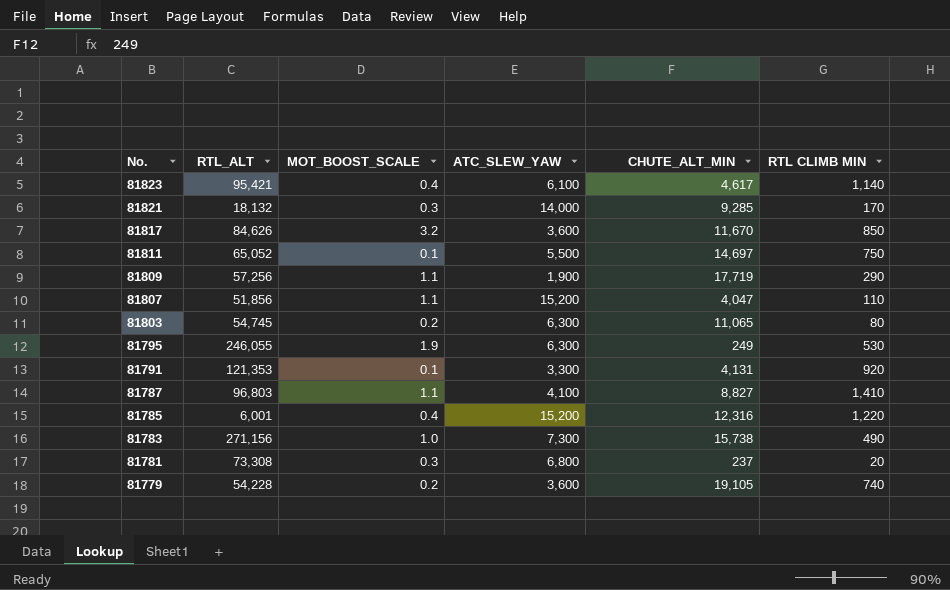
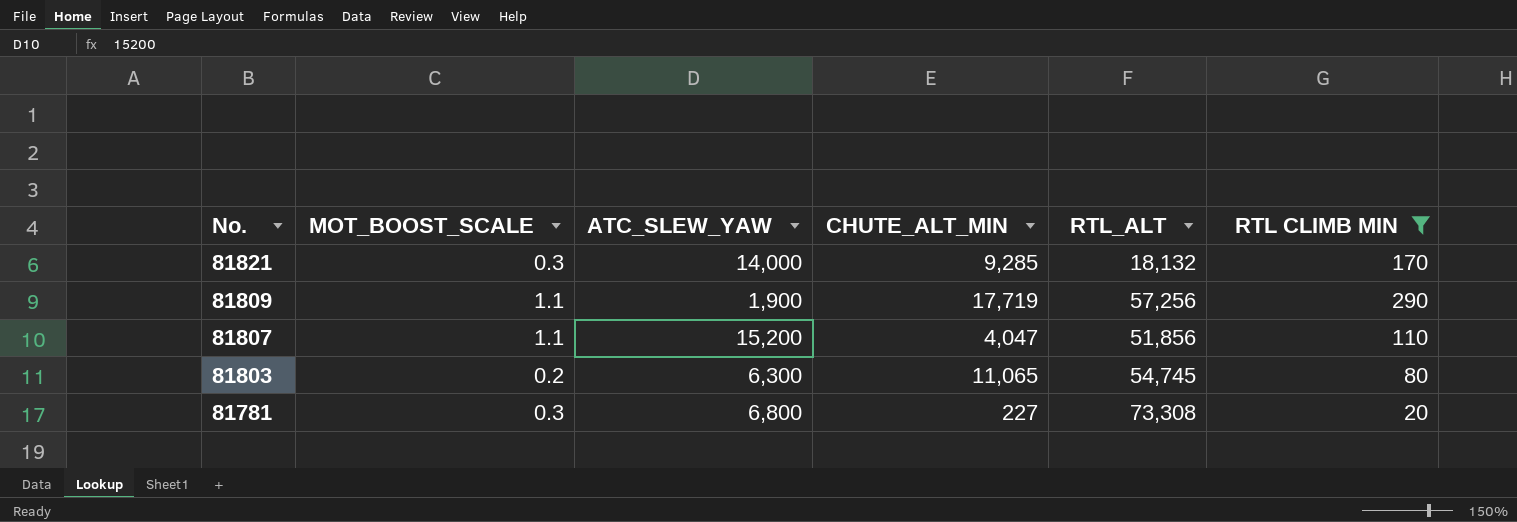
filter: none -> RTL CLIMB MIN <= 290
column RTL_ALT | position: 2 -> 5
81781 | CHUTE_ALT_MIN: 237 -> 227

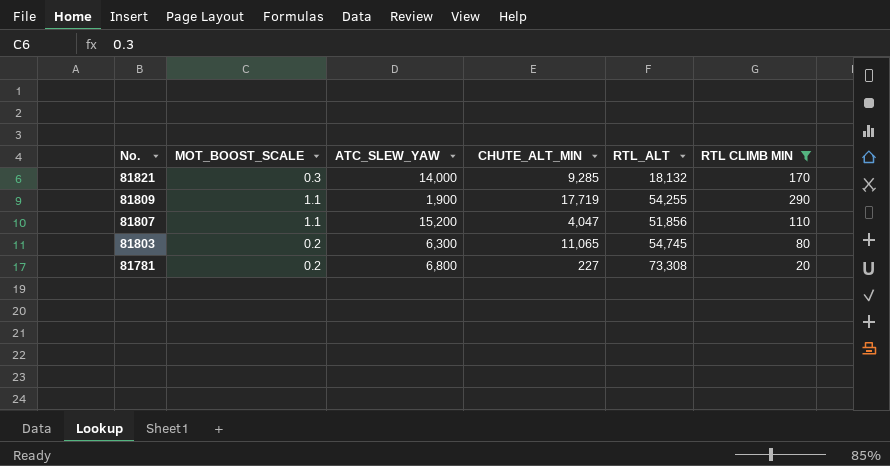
81809 | RTL_ALT: 57,256 -> 54,255
81781 | MOT_BOOST_SCALE: 0.3 -> 0.2

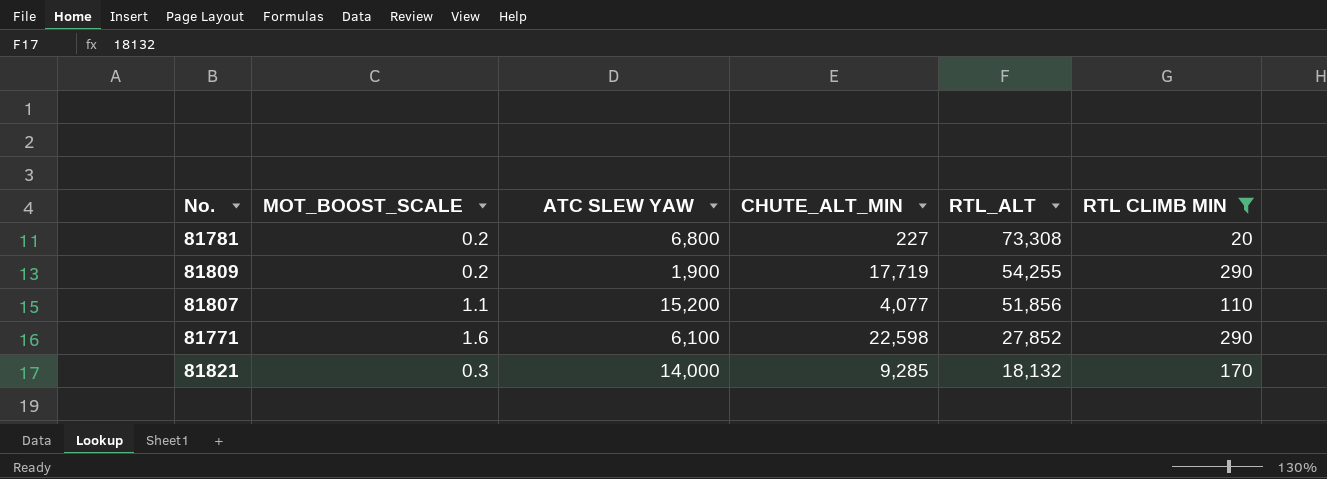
row order: No. descending -> RTL_ALT descending
column name: ATC_SLEW_YAW -> ATC SLEW YAW
row 81803: 0.2 | 6,300 | 11,065 | 54,745 | 80 -> none
81809 | MOT_BOOST_SCALE: 1.1 -> 0.2
81807 | CHUTE_ALT_MIN: 4,047 -> 4,077
row 81771: none -> 1.6 | 6,100 | 22,598 | 27,852 | 290

